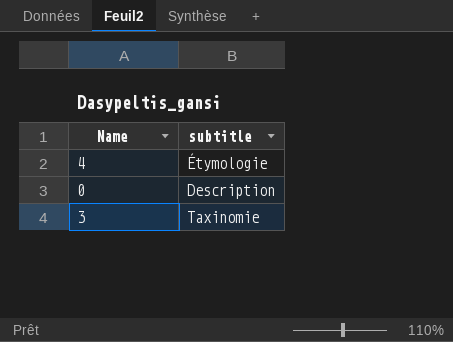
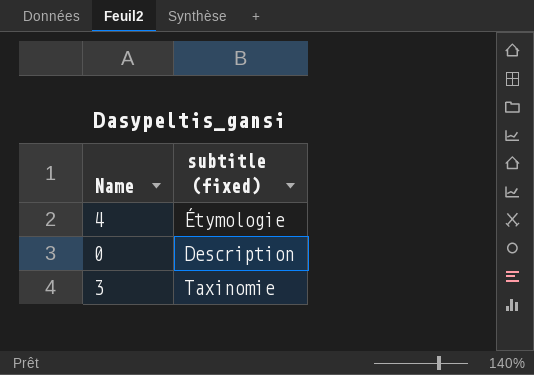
column name: subtitle -> subtitle (fixed)

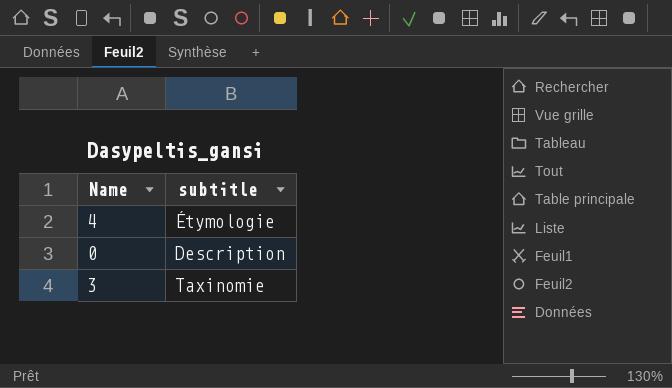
column name: subtitle (fixed) -> subtitle

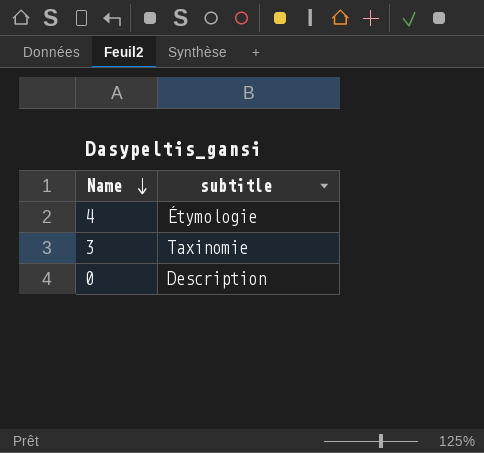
row order: none -> Name descending

